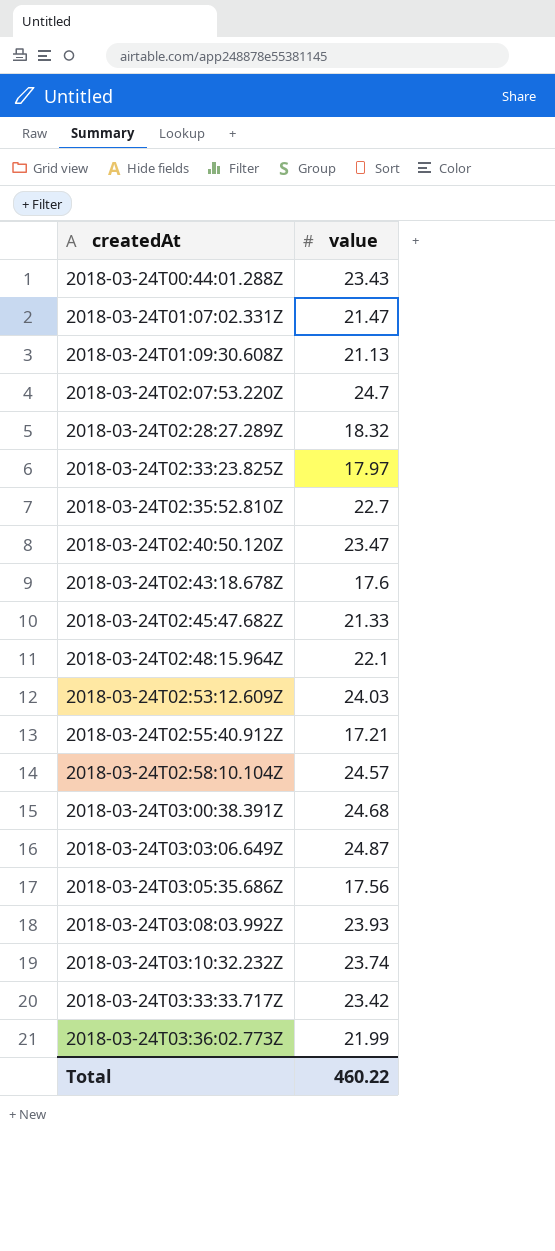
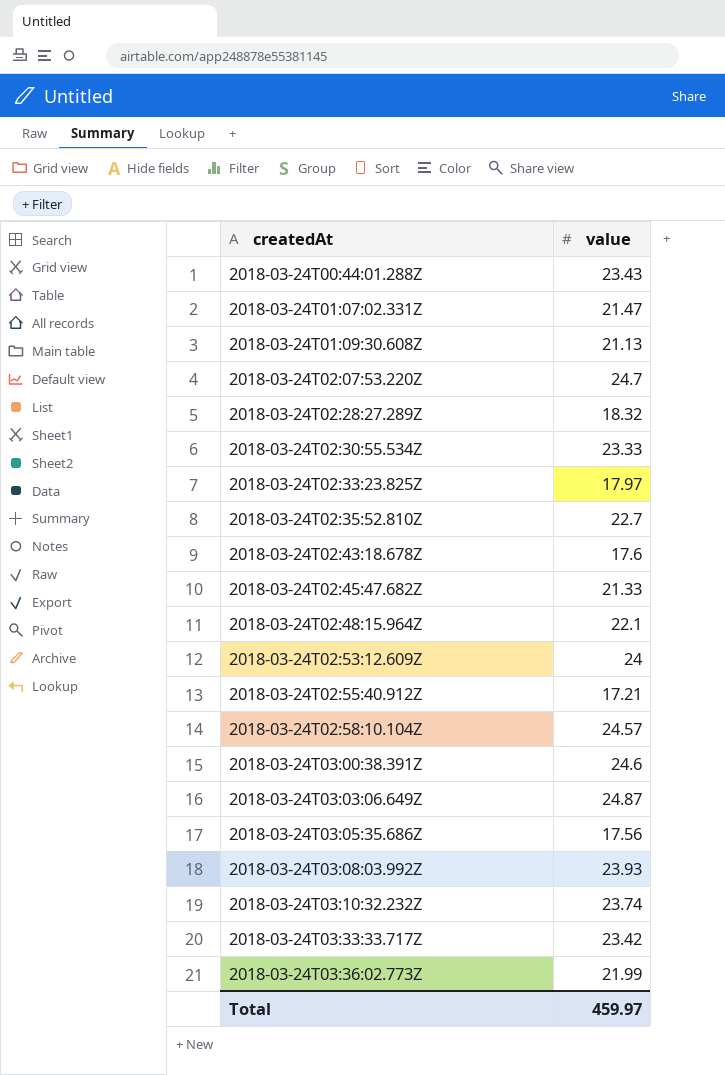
row 2018-03-24T02:40:50.120Z: 23.47 -> none
row 2018-03-24T02:30:55.534Z: none -> 23.33
2018-03-24T02:53:12.609Z | value: 24.03 -> 24
2018-03-24T03:00:38.391Z | value: 24.68 -> 24.6
Total | value: 460.22 -> 459.97

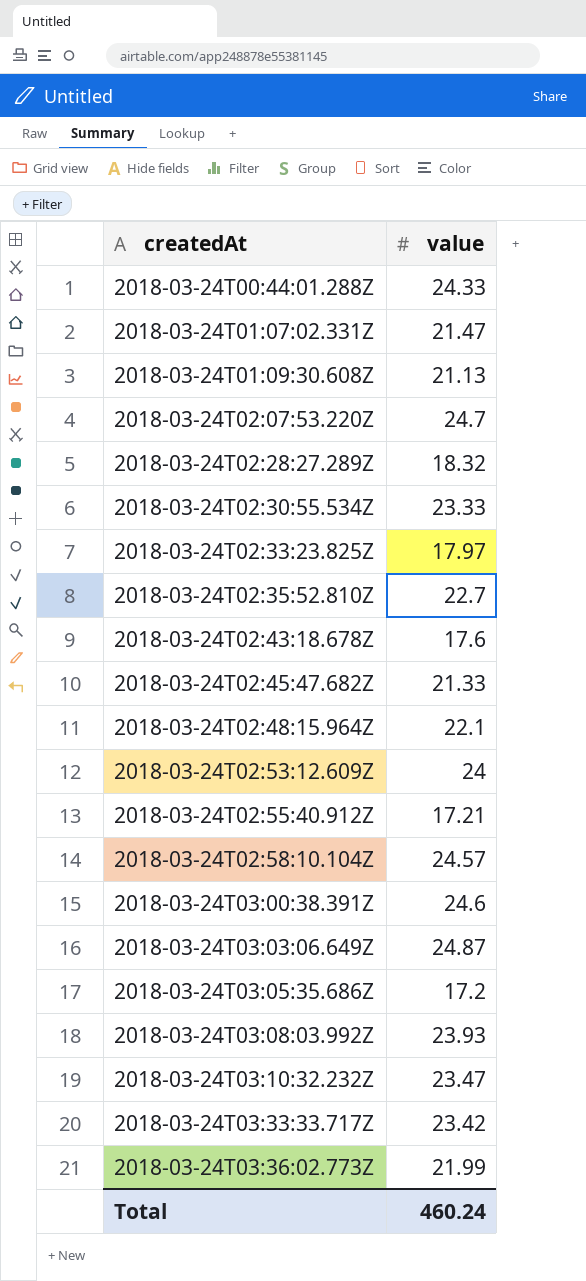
2018-03-24T00:44:01.288Z | value: 23.43 -> 24.33
2018-03-24T03:05:35.686Z | value: 17.56 -> 17.2
2018-03-24T03:10:32.232Z | value: 23.74 -> 23.47
Total | value: 459.97 -> 460.24

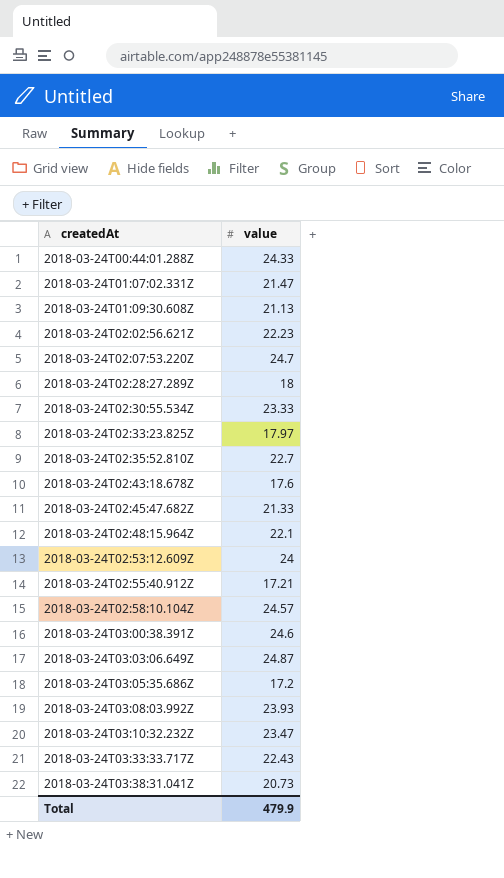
row 2018-03-24T03:36:02.773Z: 21.99 -> none
row 2018-03-24T02:02:56.621Z: none -> 22.23
2018-03-24T02:28:27.289Z | value: 18.32 -> 18
2018-03-24T03:33:33.717Z | value: 23.42 -> 22.43
row 2018-03-24T03:38:31.041Z: none -> 20.73
Total | value: 460.24 -> 479.9

